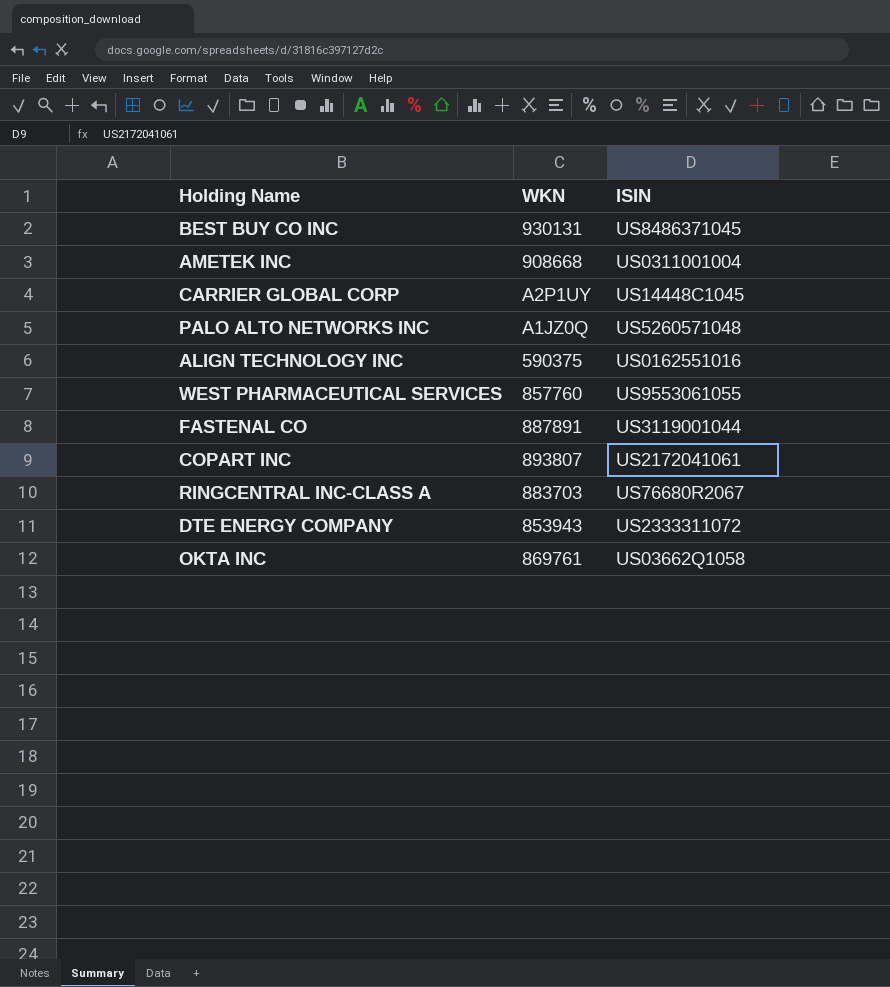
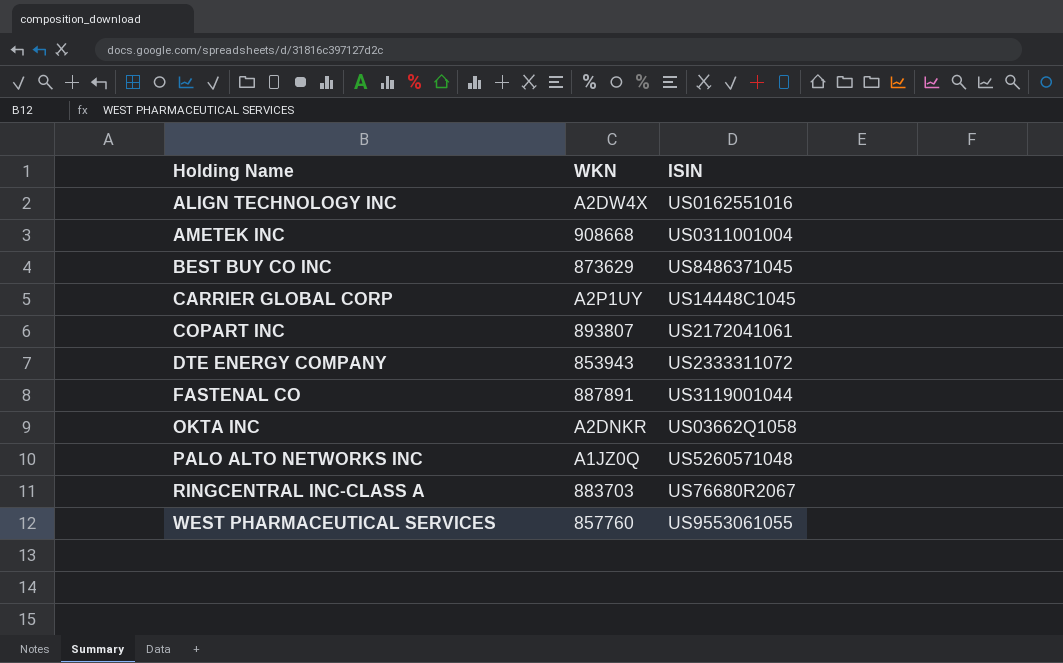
row order: none -> Holding Name ascending
ALIGN TECHNOLOGY INC | WKN: 590375 -> A2DW4X
BEST BUY CO INC | WKN: 930131 -> 873629
OKTA INC | WKN: 869761 -> A2DNKR

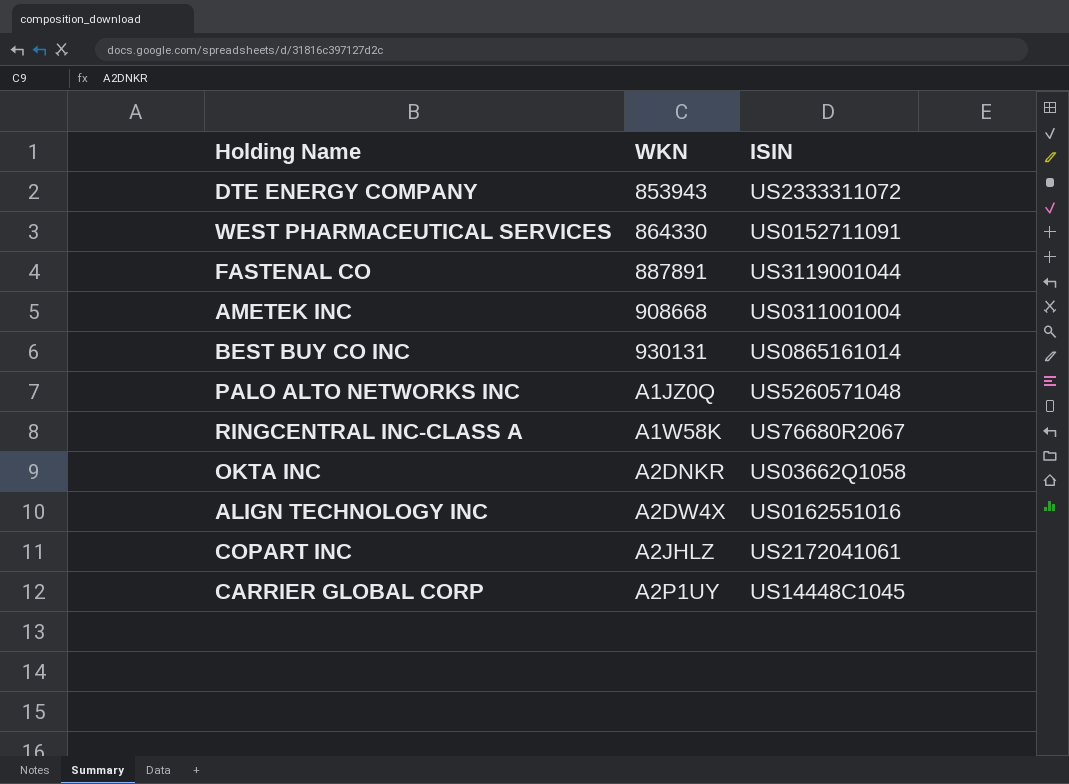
row order: Holding Name ascending -> WKN ascending
WEST PHARMACEUTICAL SERVICES | WKN: 857760 -> 864330
WEST PHARMACEUTICAL SERVICES | ISIN: US9553061055 -> US0152711091
BEST BUY CO INC | WKN: 873629 -> 930131
BEST BUY CO INC | ISIN: US8486371045 -> US0865161014
RINGCENTRAL INC-CLASS A | WKN: 883703 -> A1W58K
COPART INC | WKN: 893807 -> A2JHLZ

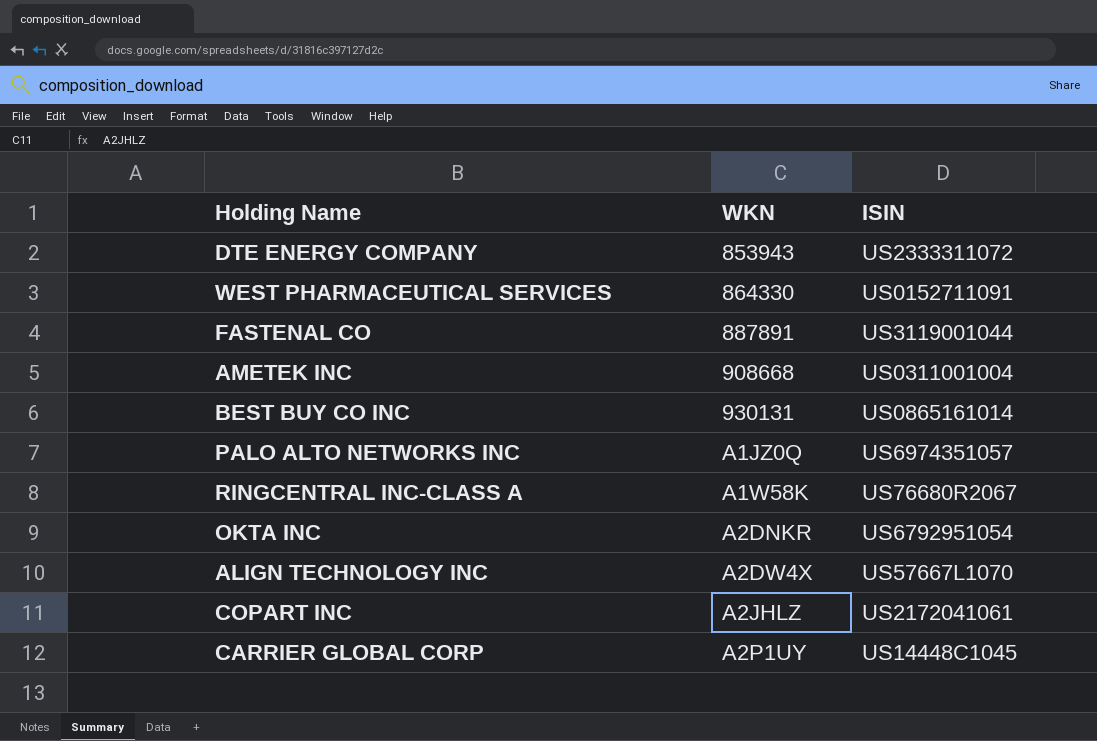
PALO ALTO NETWORKS INC | ISIN: US5260571048 -> US6974351057
OKTA INC | ISIN: US03662Q1058 -> US6792951054
ALIGN TECHNOLOGY INC | ISIN: US0162551016 -> US57667L1070

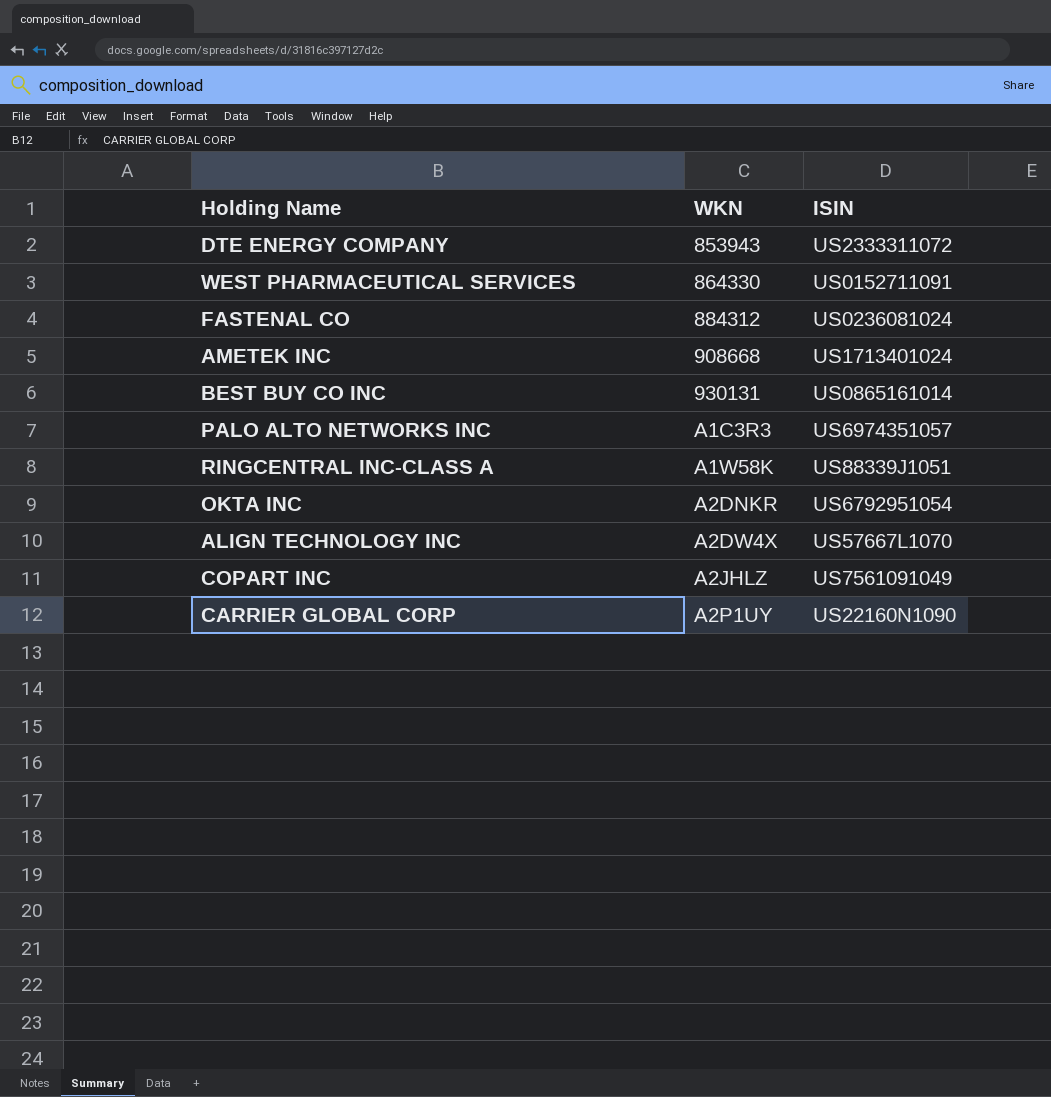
FASTENAL CO | WKN: 887891 -> 884312
FASTENAL CO | ISIN: US3119001044 -> US0236081024
AMETEK INC | ISIN: US0311001004 -> US1713401024
PALO ALTO NETWORKS INC | WKN: A1JZ0Q -> A1C3R3
RINGCENTRAL INC-CLASS A | ISIN: US76680R2067 -> US88339J1051
COPART INC | ISIN: US2172041061 -> US7561091049
CARRIER GLOBAL CORP | ISIN: US14448C1045 -> US22160N1090

